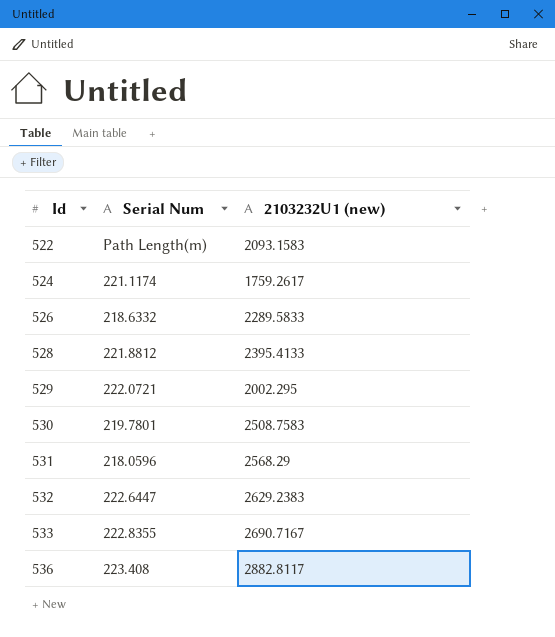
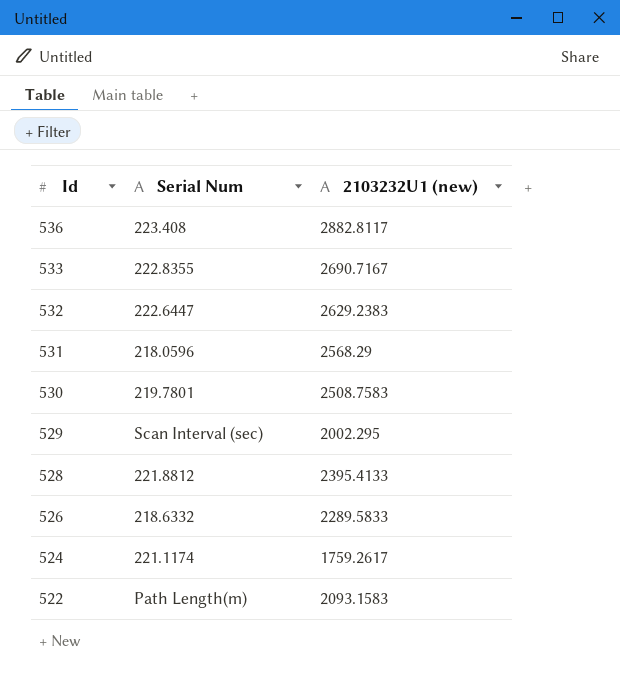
row order: Id ascending -> Id descending
529 | Serial Num: 222.0721 -> Scan Interval (sec)

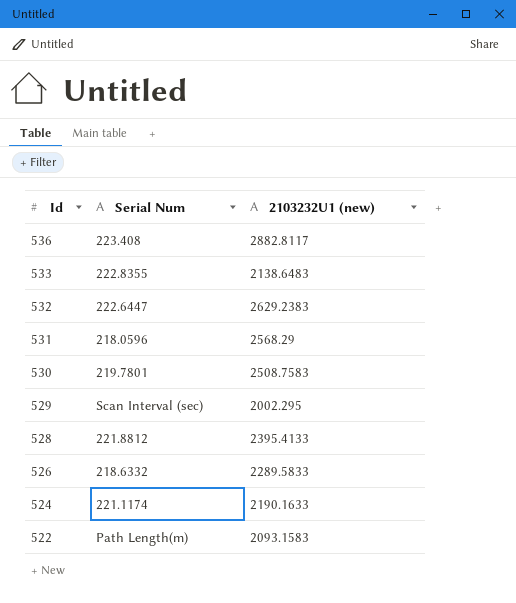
533 | 2103232U1 (new): 2690.7167 -> 2138.6483
524 | 2103232U1 (new): 1759.2617 -> 2190.1633

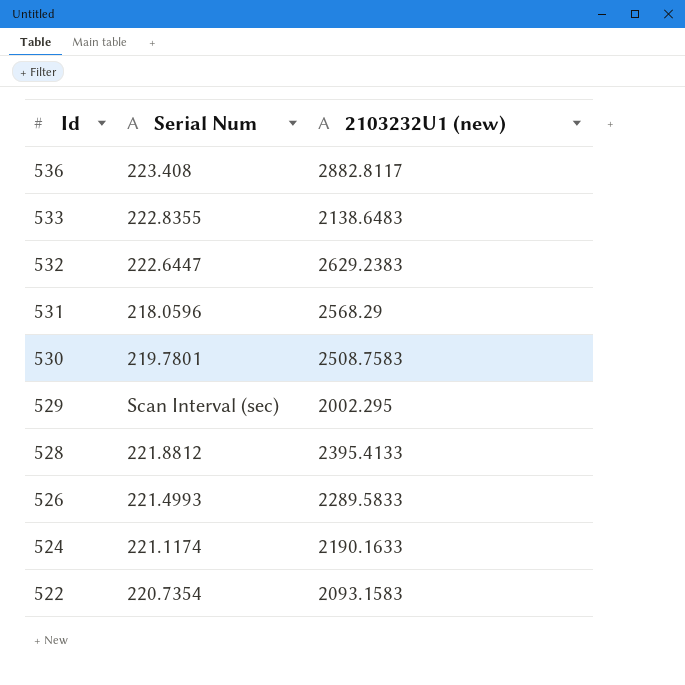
526 | Serial Num: 218.6332 -> 221.4993
522 | Serial Num: Path Length(m) -> 220.7354

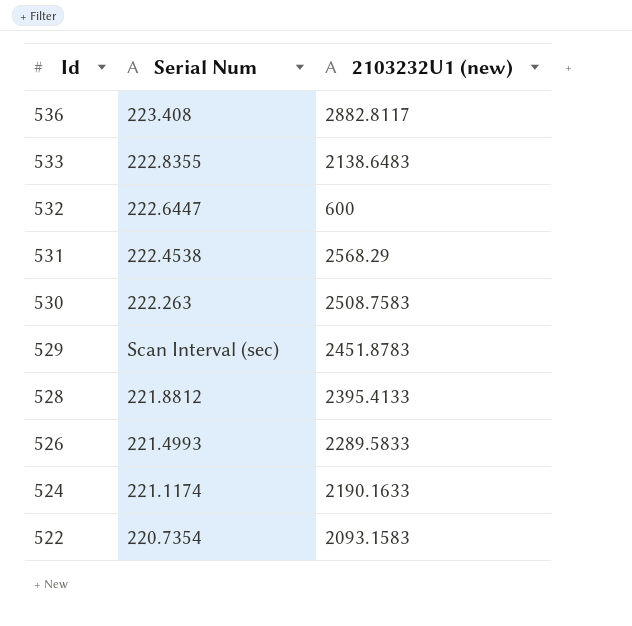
532 | 2103232U1 (new): 2629.2383 -> 600
531 | Serial Num: 218.0596 -> 222.4538
530 | Serial Num: 219.7801 -> 222.263
529 | 2103232U1 (new): 2002.295 -> 2451.8783

